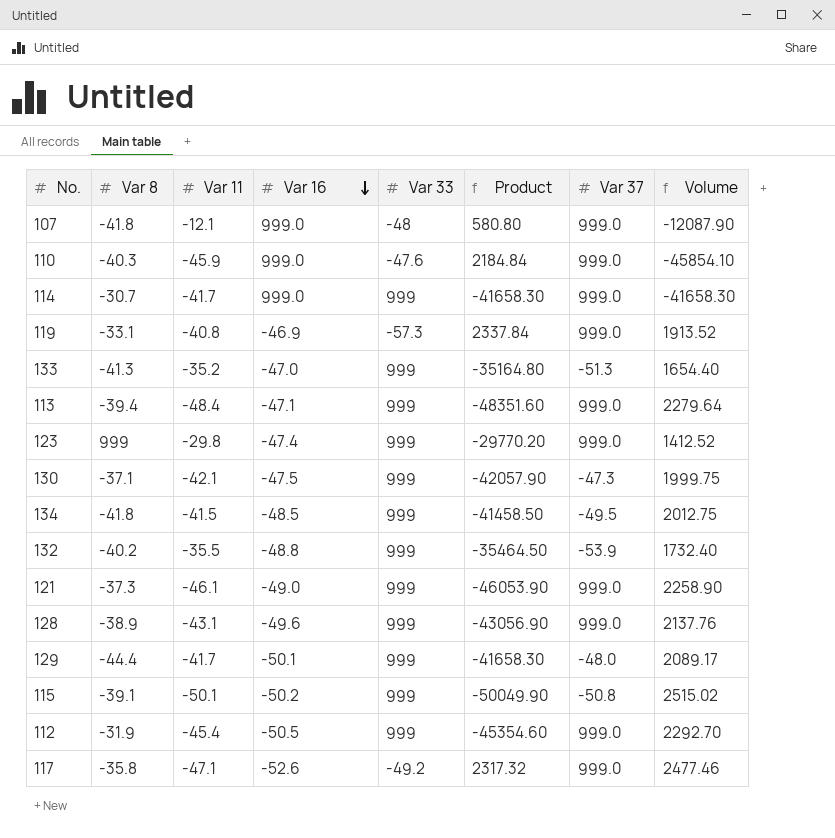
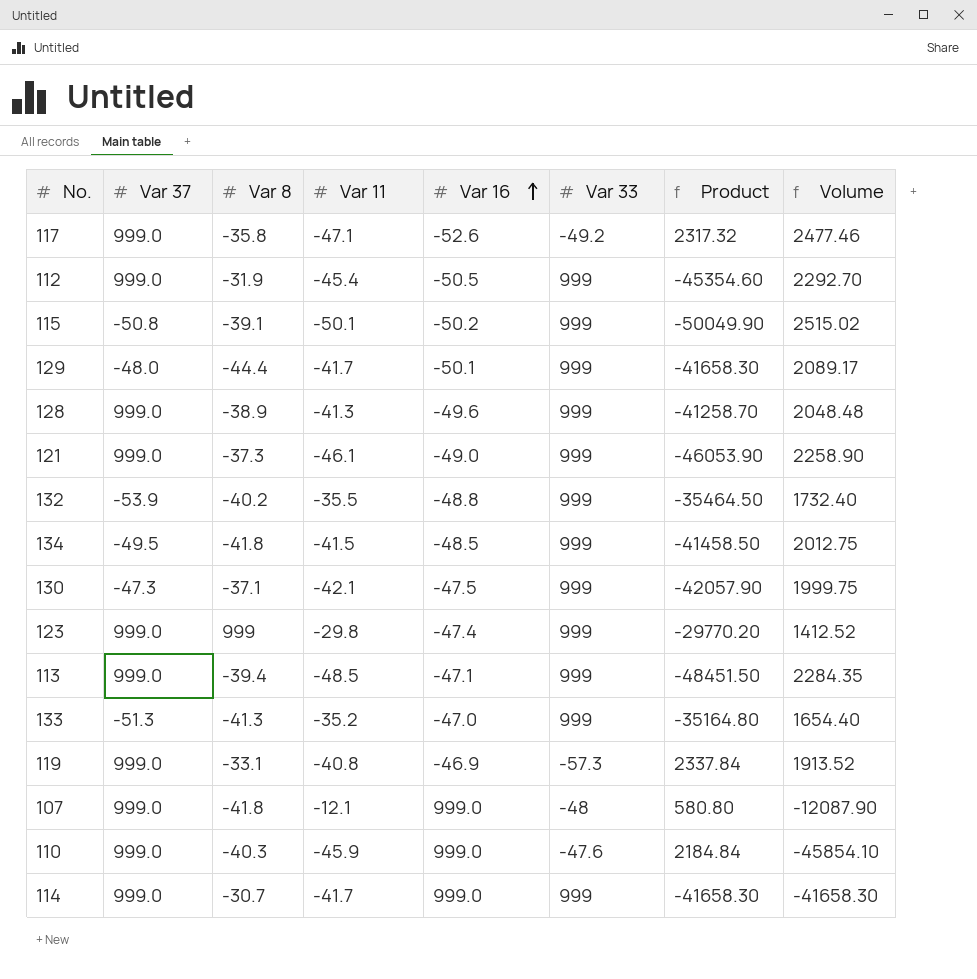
row order: Var 16 descending -> Var 16 ascending
column Var 37 | position: 7 -> 2
128 | Var 11: -43.1 -> -41.3
128 | Product: -43056.90 -> -41258.70
128 | Volume: 2137.76 -> 2048.48
113 | Var 11: -48.4 -> -48.5
113 | Product: -48351.60 -> -48451.50
113 | Volume: 2279.64 -> 2284.35

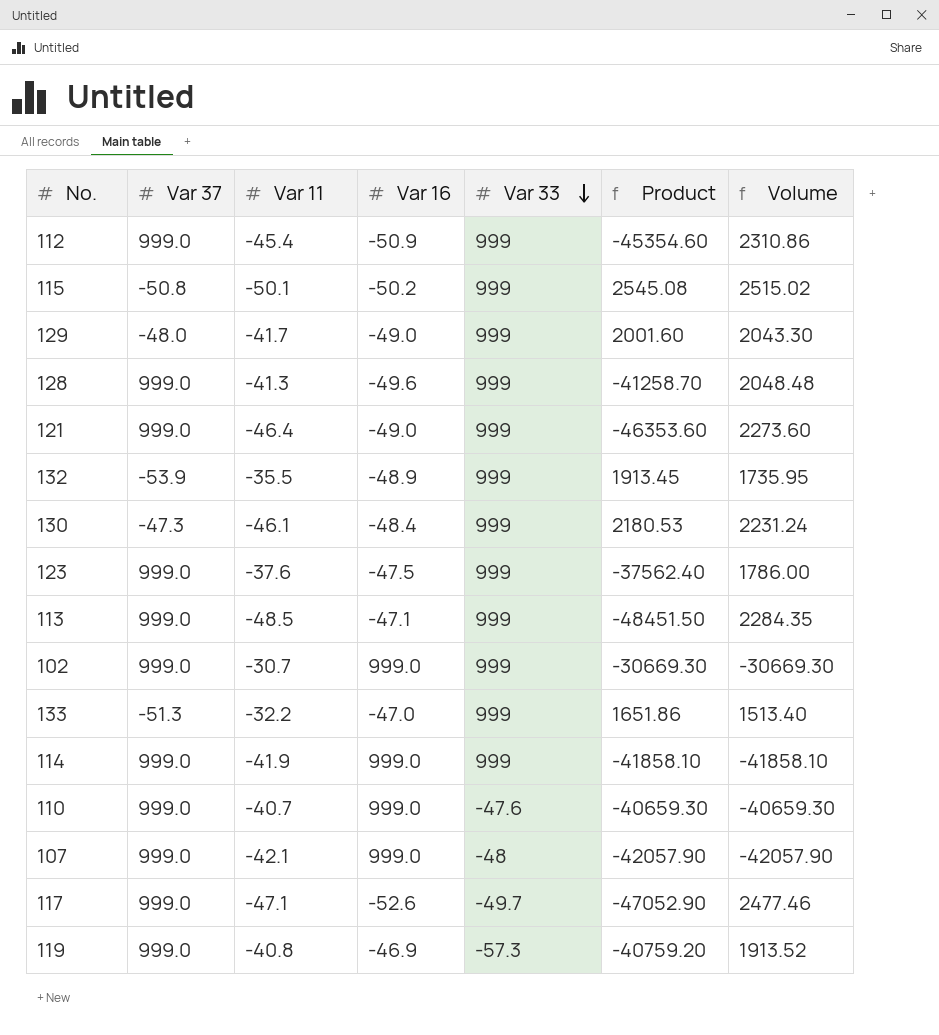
row order: Var 16 ascending -> Var 33 descending
column Var 8 | position: 3 -> none
column Product | formula: [Var 11] * [Var 33] -> [Var 37] * [Var 11]
row 134: -49.5 | -41.8 | -41.5 | -48.5 | 999 | -41458.50 | 2012.75 -> none
112 | Var 16: -50.5 -> -50.9
112 | Volume: 2292.70 -> 2310.86
129 | Var 16: -50.1 -> -49.0
129 | Volume: 2089.17 -> 2043.30
121 | Var 11: -46.1 -> -46.4
121 | Volume: 2258.90 -> 2273.60
132 | Var 16: -48.8 -> -48.9
132 | Volume: 1732.40 -> 1735.95
130 | Var 11: -42.1 -> -46.1
130 | Var 16: -47.5 -> -48.4
130 | Volume: 1999.75 -> 2231.24
123 | Var 11: -29.8 -> -37.6
123 | Var 16: -47.4 -> -47.5
123 | Volume: 1412.52 -> 1786.00
row 102: none -> 999.0 | -30.7 | 999.0 | 999 | -30669.30 | -30669.30
133 | Var 11: -35.2 -> -32.2
133 | Volume: 1654.40 -> 1513.40
114 | Var 11: -41.7 -> -41.9
114 | Volume: -41658.30 -> -41858.10
110 | Var 11: -45.9 -> -40.7
110 | Volume: -45854.10 -> -40659.30
107 | Var 11: -12.1 -> -42.1
107 | Volume: -12087.90 -> -42057.90
117 | Var 33: -49.2 -> -49.7

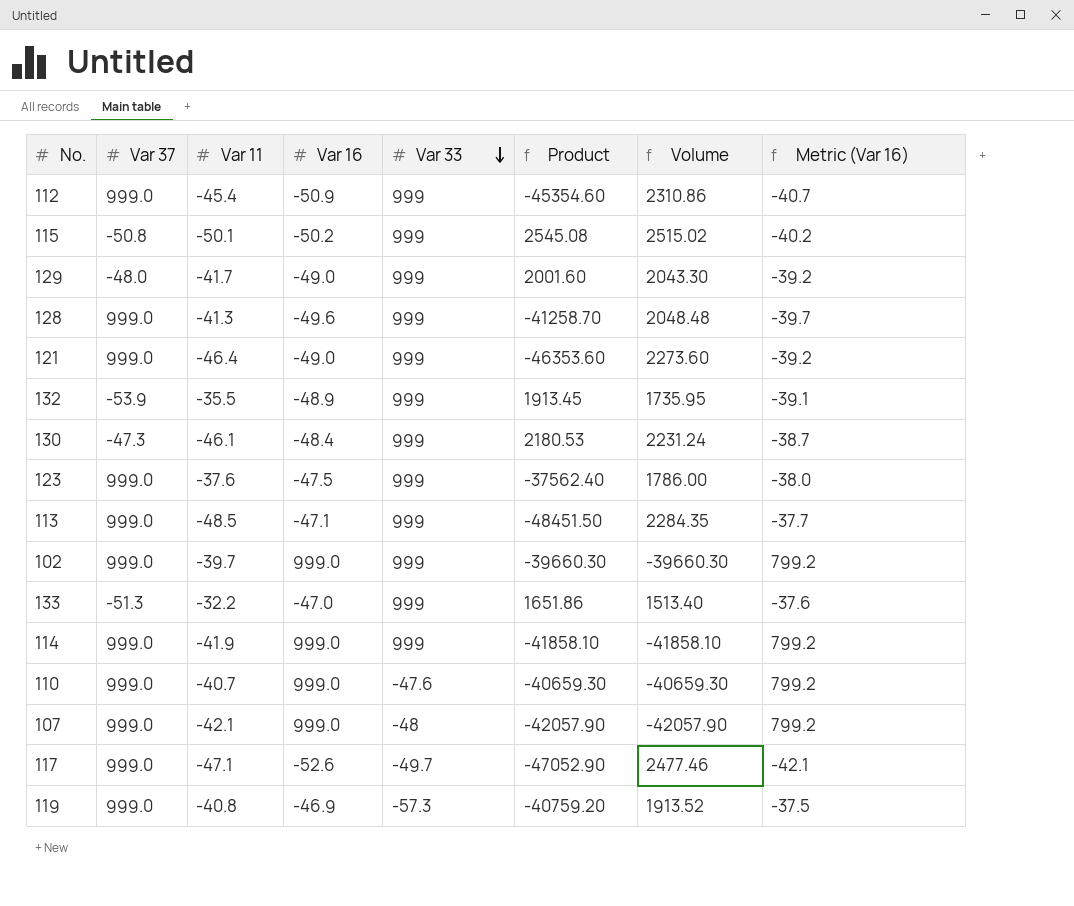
column Metric (Var 16) | formula: none -> [Var 16] * 0.8
102 | Var 11: -30.7 -> -39.7
102 | Product: -30669.30 -> -39660.30
102 | Volume: -30669.30 -> -39660.30

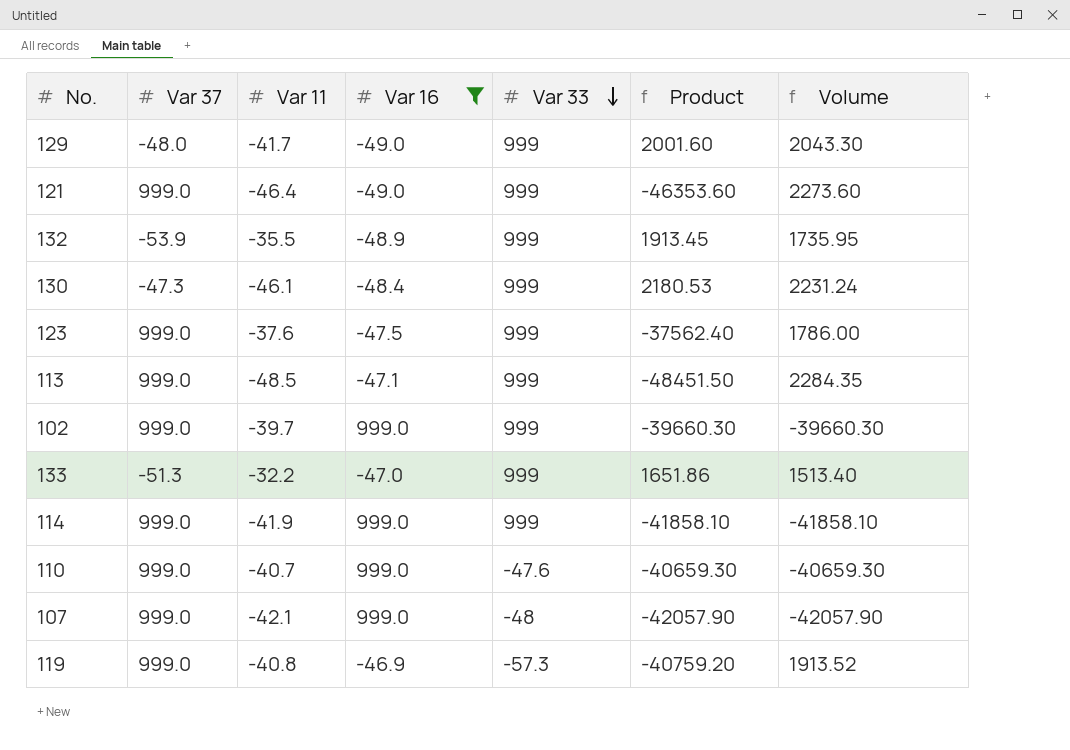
filter: none -> Var 16 >= -49.0
column Metric (Var 16) | formula: [Var 16] * 0.8 -> none

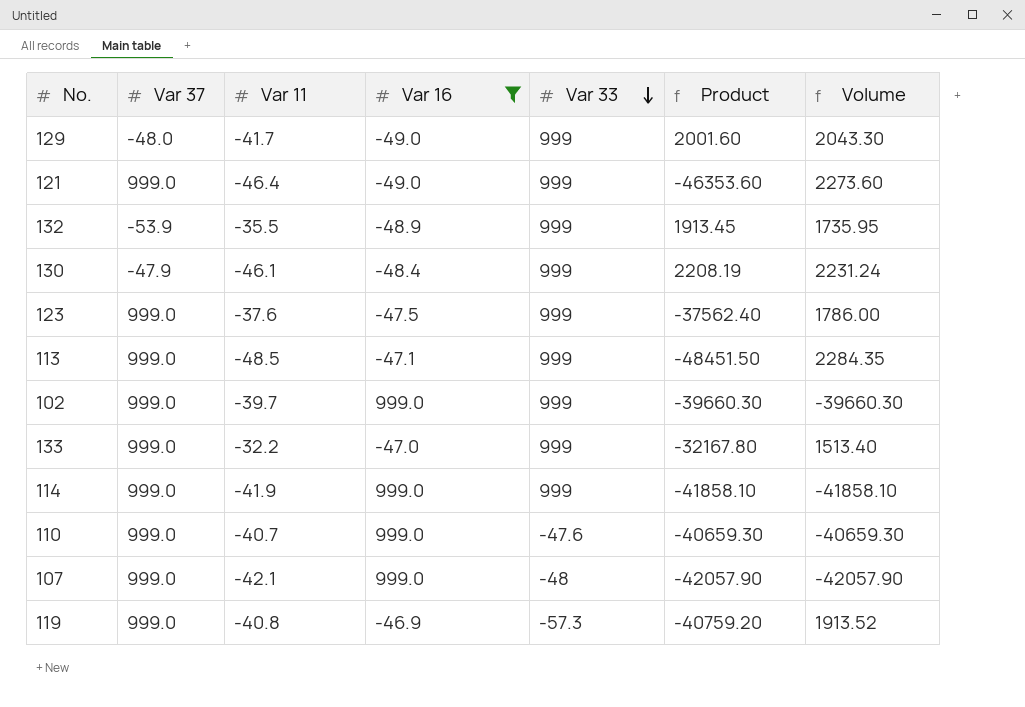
130 | Var 37: -47.3 -> -47.9
130 | Product: 2180.53 -> 2208.19
133 | Var 37: -51.3 -> 999.0
133 | Product: 1651.86 -> -32167.80

